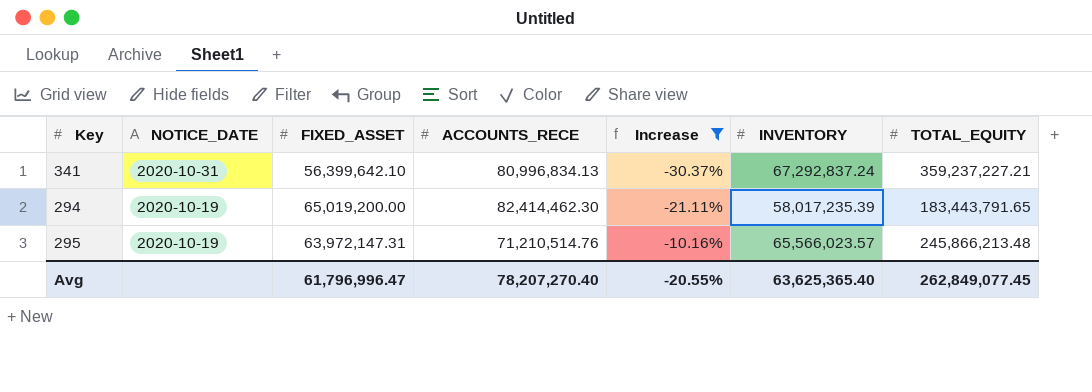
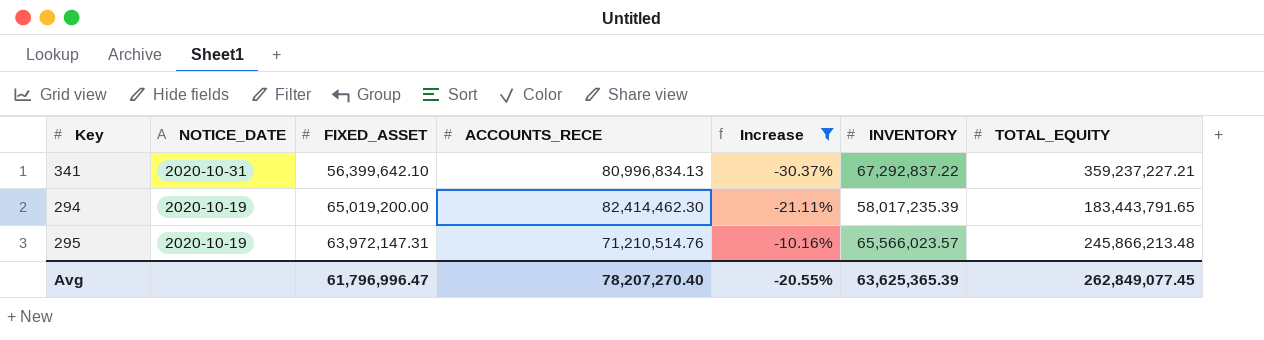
341 | INVENTORY: 67,292,837.24 -> 67,292,837.22
Avg | INVENTORY: 63,625,365.40 -> 63,625,365.39

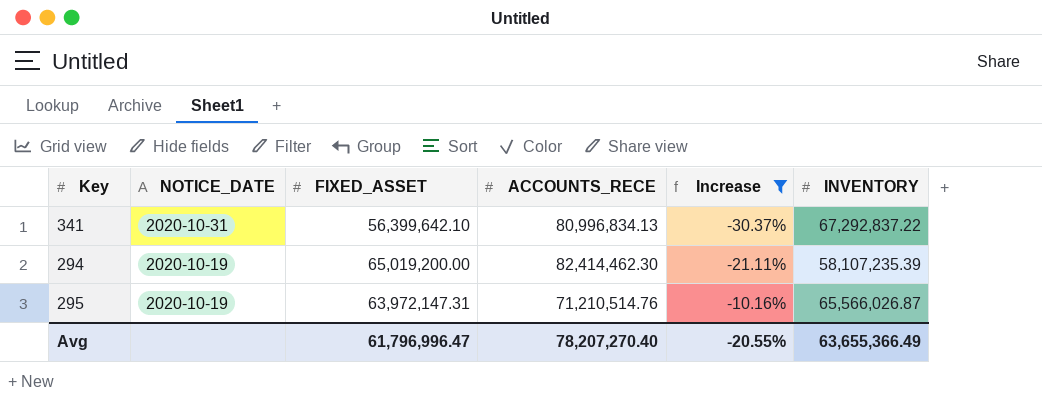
column TOTAL_EQUITY | position: 7 -> none
294 | INVENTORY: 58,017,235.39 -> 58,107,235.39
295 | INVENTORY: 65,566,023.57 -> 65,566,026.87
Avg | INVENTORY: 63,625,365.39 -> 63,655,366.49

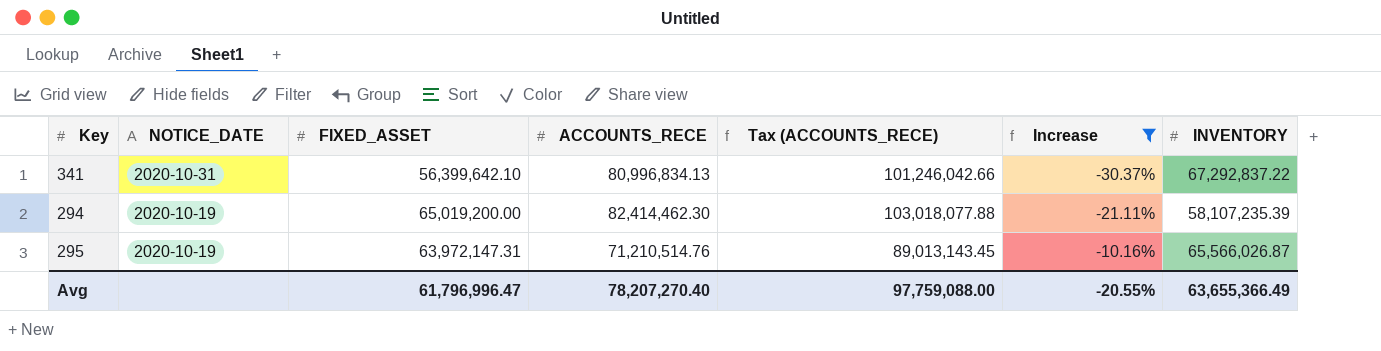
column Tax (ACCOUNTS_RECE) | formula: none -> [ACCOUNTS_RECE] * 1.25

